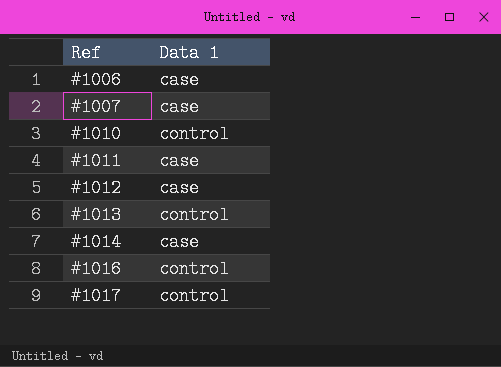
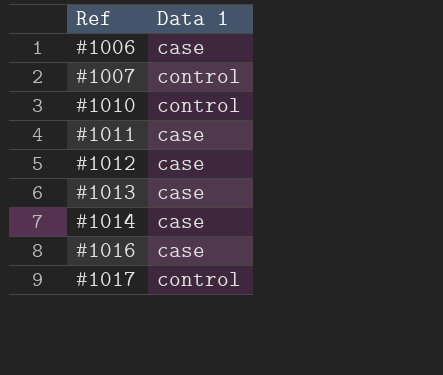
#1007 | Data 1: case -> control
#1013 | Data 1: control -> case
#1016 | Data 1: control -> case

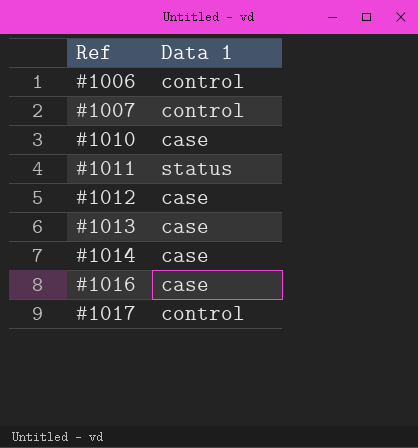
#1006 | Data 1: case -> control
#1010 | Data 1: control -> case
#1011 | Data 1: case -> status

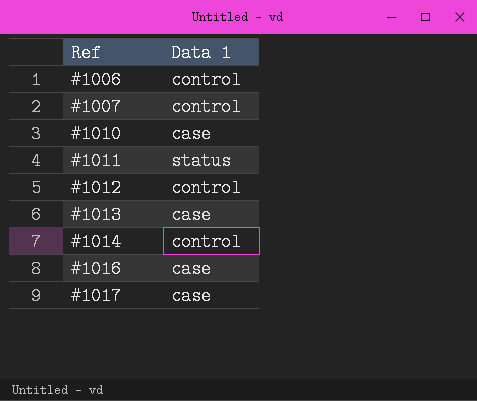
#1012 | Data 1: case -> control
#1014 | Data 1: case -> control
#1017 | Data 1: control -> case

